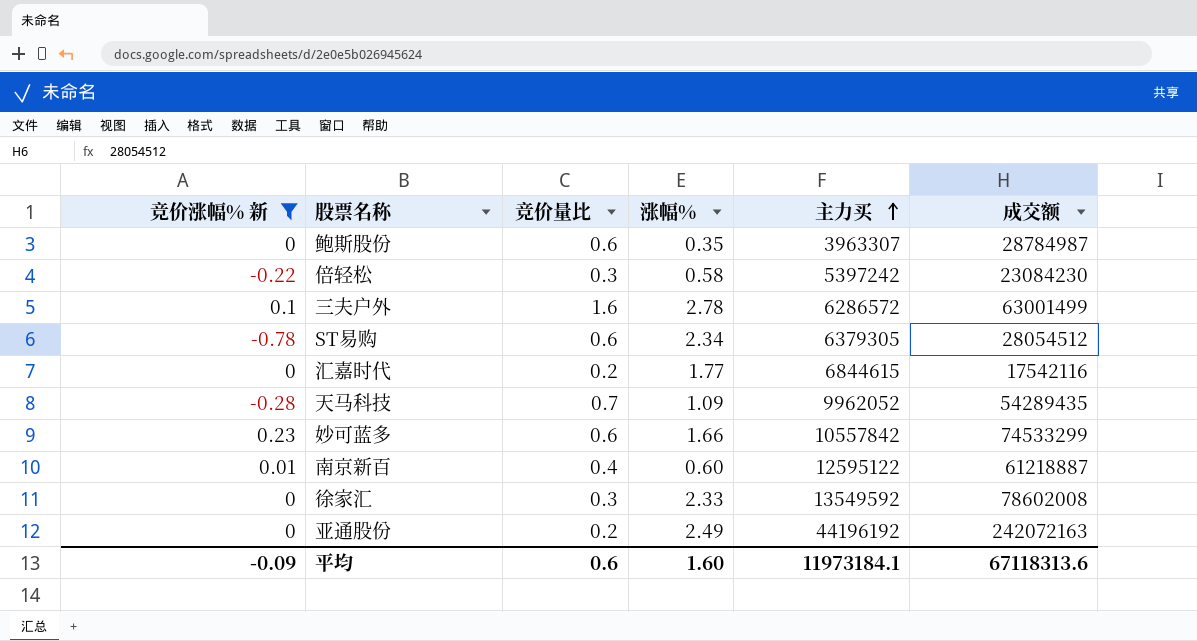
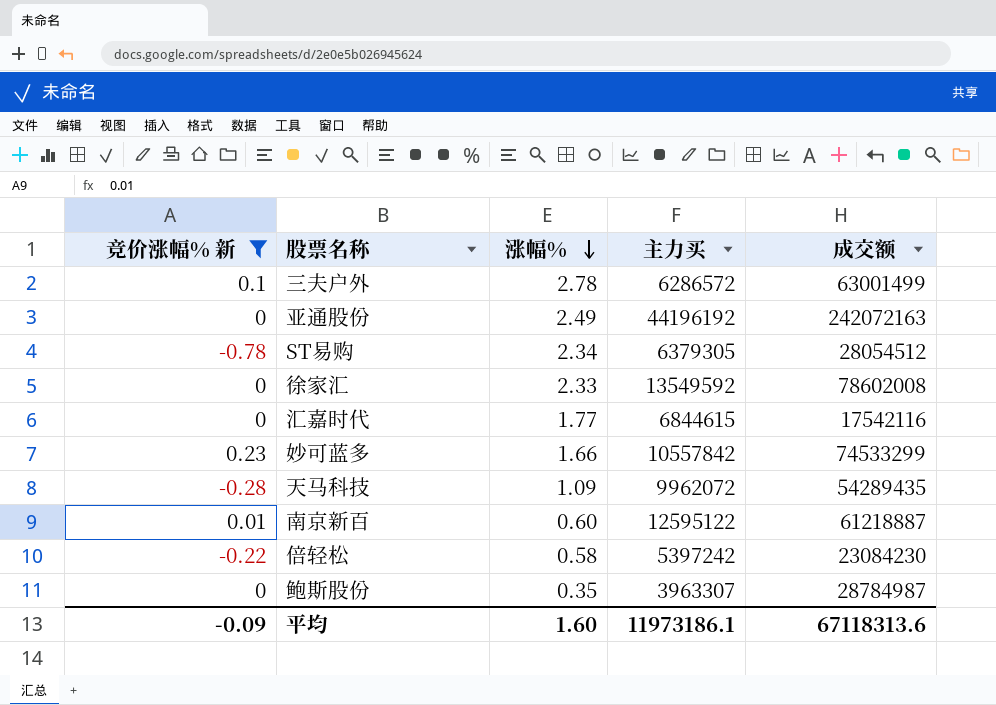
row order: 主力买 ascending -> 涨幅% descending
column 竞价量比 | position: 3 -> none
天马科技 | 主力买: 9962052 -> 9962072
平均 | 主力买: 11973184.1 -> 11973186.1

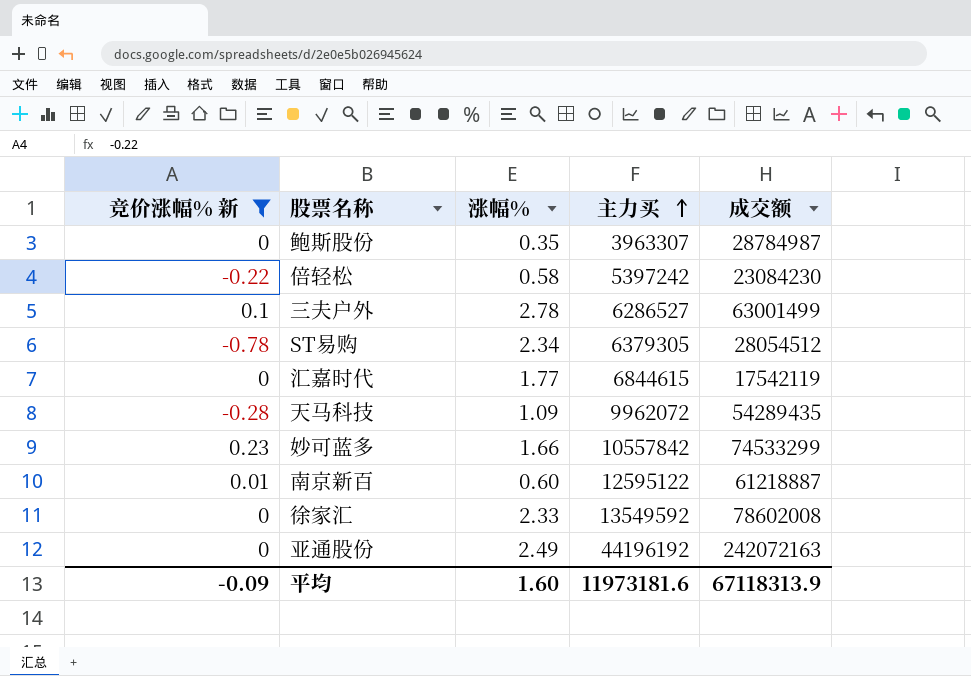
row order: 涨幅% descending -> 主力买 ascending
三夫户外 | 主力买: 6286572 -> 6286527
汇嘉时代 | 成交额: 17542116 -> 17542119
平均 | 主力买: 11973186.1 -> 11973181.6
平均 | 成交额: 67118313.6 -> 67118313.9

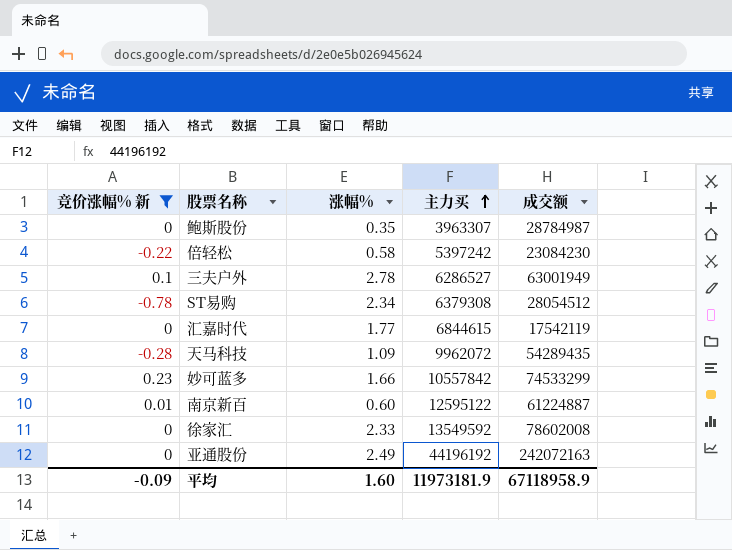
三夫户外 | 成交额: 63001499 -> 63001949
ST易购 | 主力买: 6379305 -> 6379308
南京新百 | 成交额: 61218887 -> 61224887
平均 | 主力买: 11973181.6 -> 11973181.9
平均 | 成交额: 67118313.9 -> 67118958.9

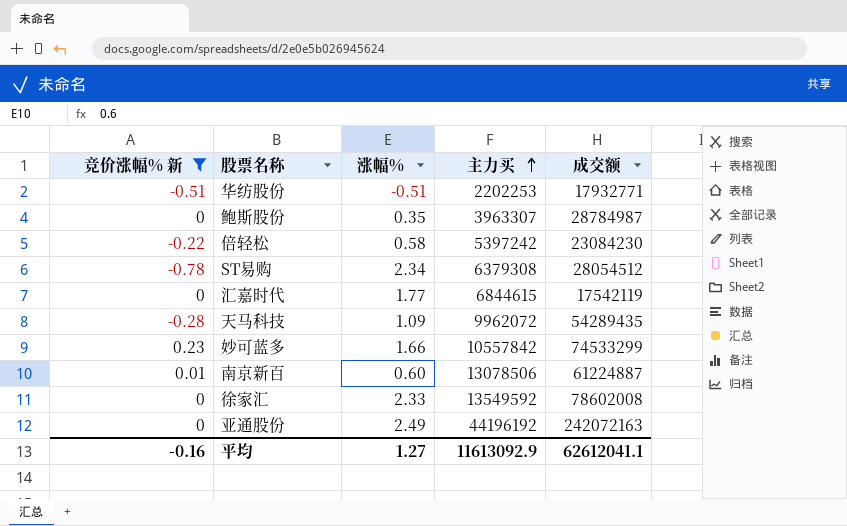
row 三夫户外: 0.1 | 2.78 | 6286527 | 63001949 -> none
row 华纺股份: none -> -0.51 | -0.51 | 2202253 | 17932771
南京新百 | 主力买: 12595122 -> 13078506
平均 | 竞价涨幅% 新: -0.09 -> -0.16
平均 | 涨幅%: 1.60 -> 1.27
平均 | 主力买: 11973181.9 -> 11613092.9
平均 | 成交额: 67118958.9 -> 62612041.1

